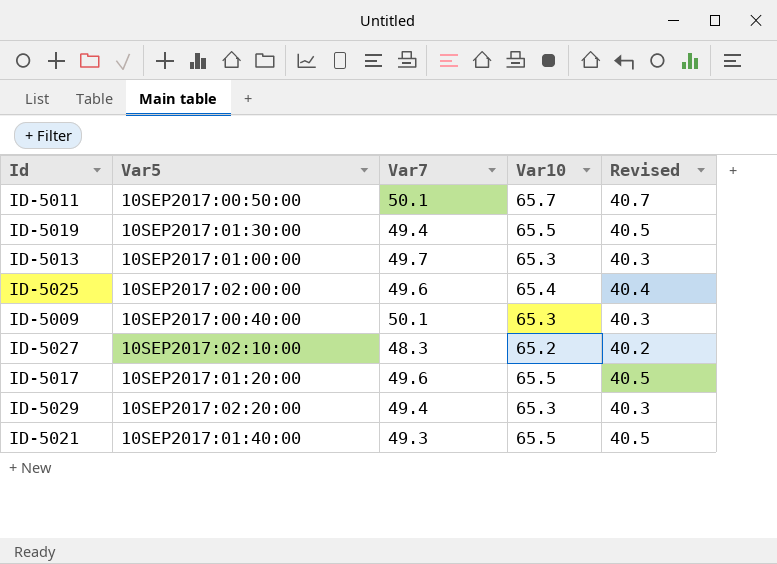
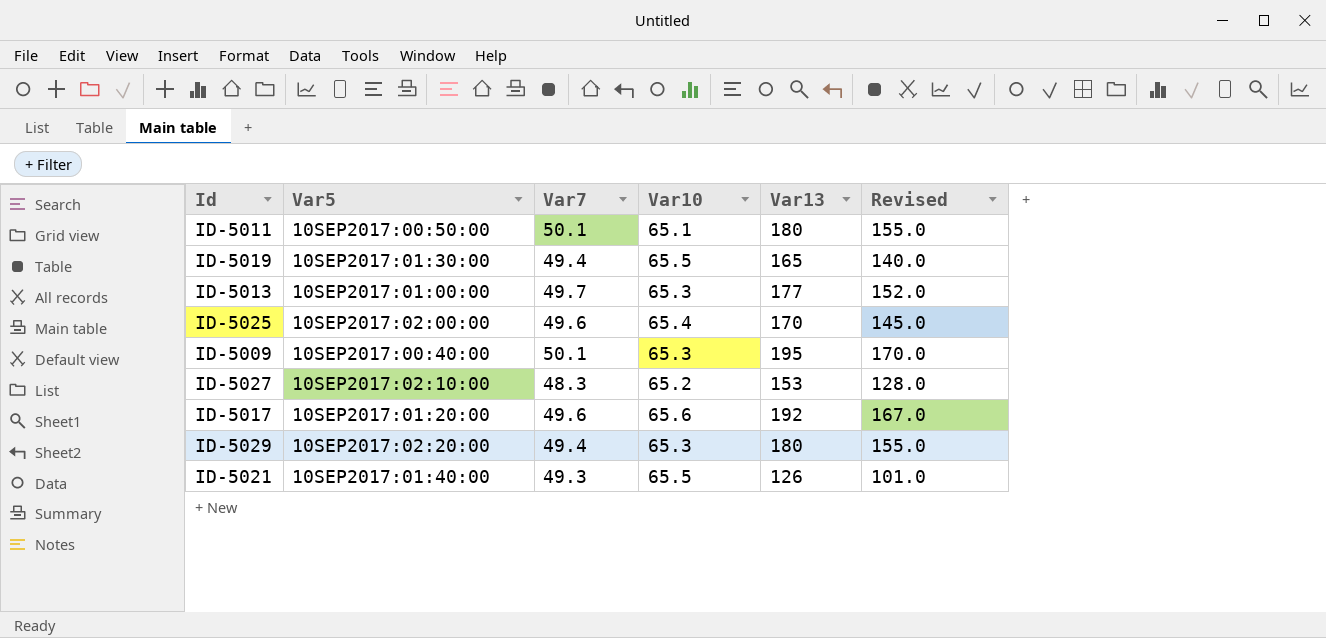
column Var13 | position: none -> 5
column Revised | formula: [Var10] - 25 -> [Var13] - 25
ID-5011 | Var10: 65.7 -> 65.1
ID-5017 | Var10: 65.5 -> 65.6

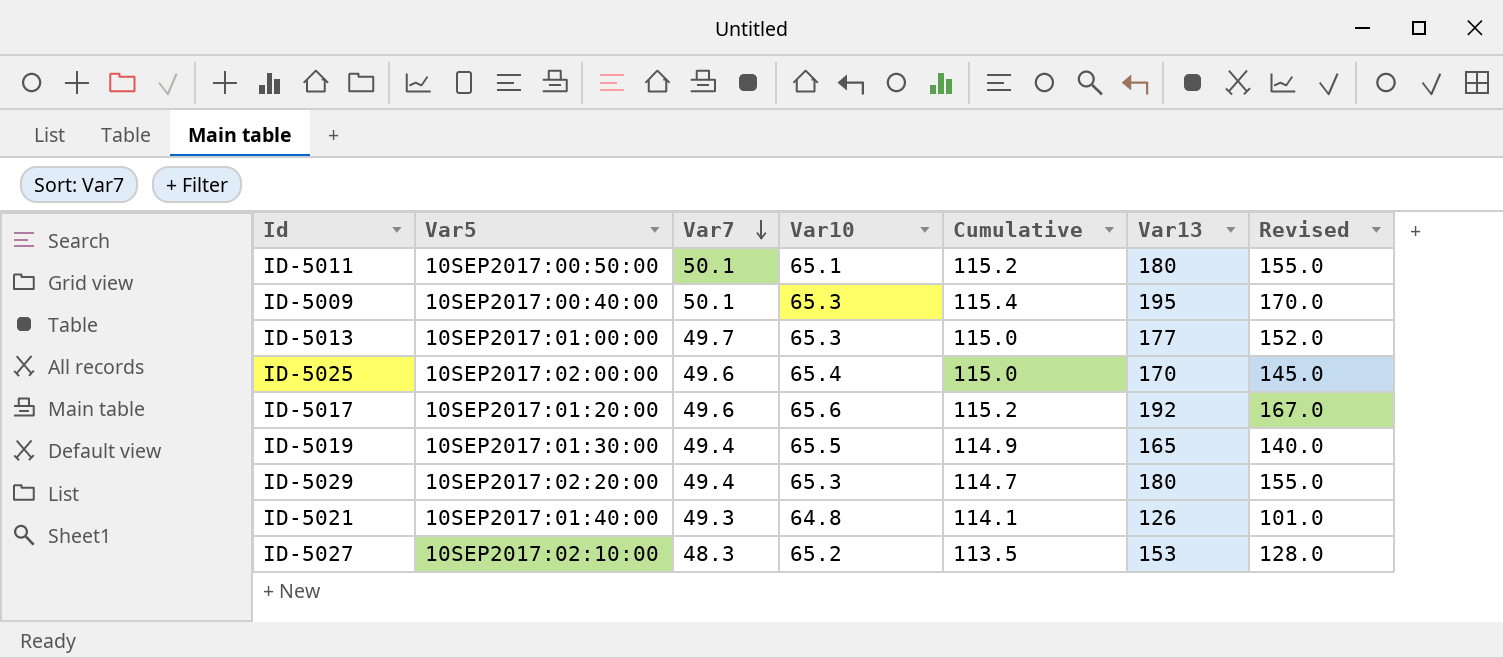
row order: none -> Var7 descending
column Cumulative | formula: none -> [Var7] + [Var10]
ID-5021 | Var10: 65.5 -> 64.8

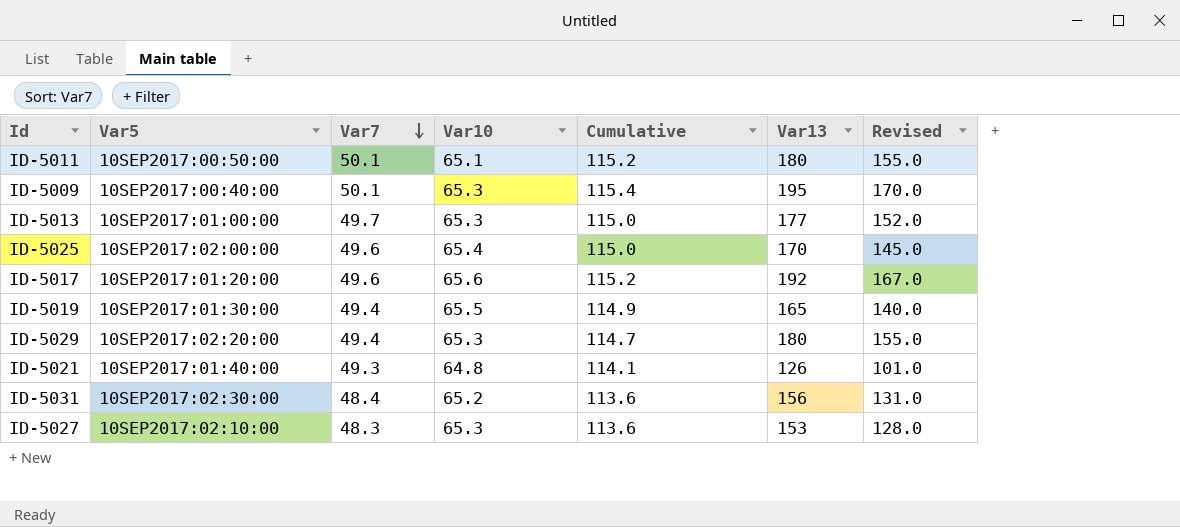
row ID-5031: none -> 10SEP2017:02:30:00 | 48.4 | 65.2 | 113.6 | 156 | 131.0
ID-5027 | Var10: 65.2 -> 65.3
ID-5027 | Cumulative: 113.5 -> 113.6

